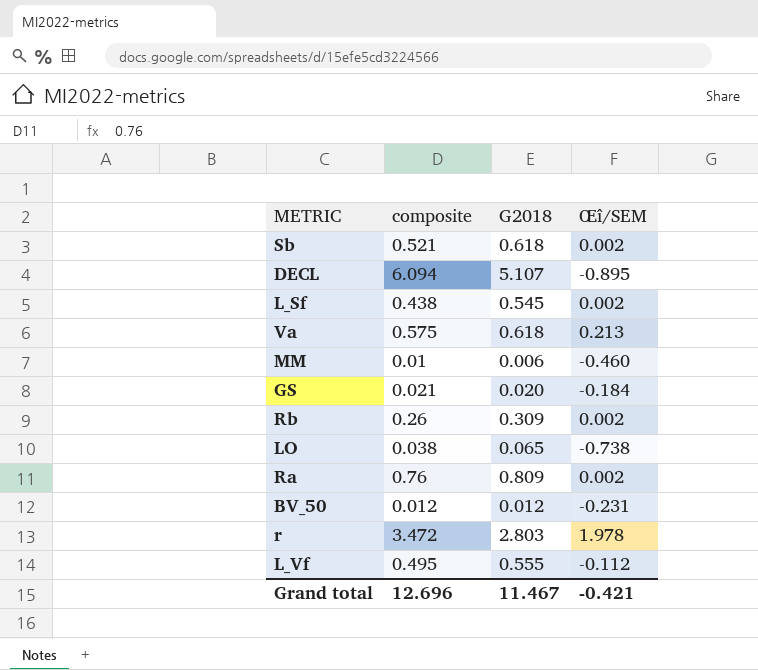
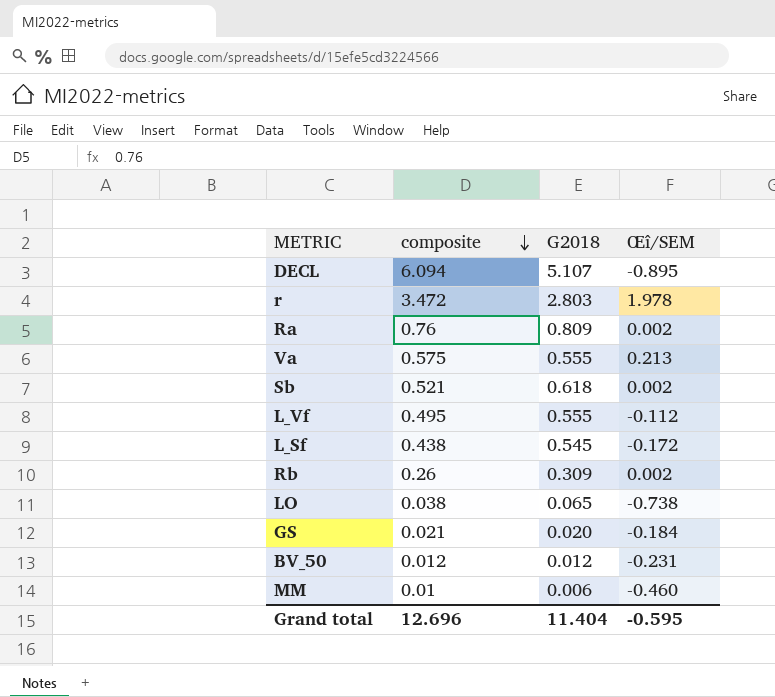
row order: none -> composite descending
Va | G2018: 0.618 -> 0.555
L_Sf | Œî/SEM: 0.002 -> -0.172
Grand total | G2018: 11.467 -> 11.404
Grand total | Œî/SEM: -0.421 -> -0.595

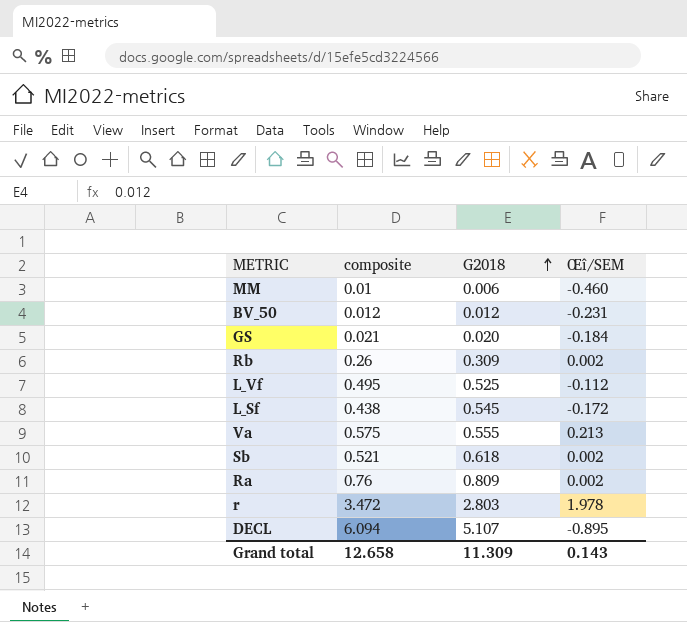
row order: composite descending -> G2018 ascending
row LO: 0.038 | 0.065 | -0.738 -> none
L_Vf | G2018: 0.555 -> 0.525
Grand total | composite: 12.696 -> 12.658
Grand total | G2018: 11.404 -> 11.309
Grand total | Œî/SEM: -0.595 -> 0.143

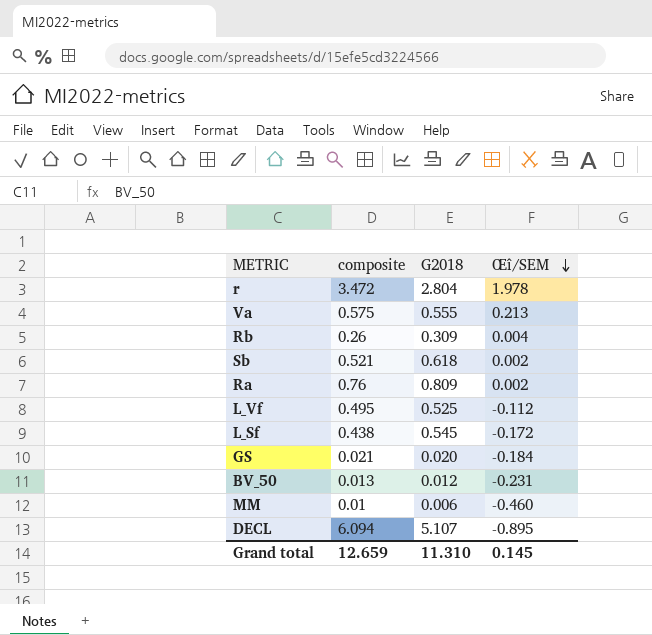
row order: G2018 ascending -> Œî/SEM descending
r | G2018: 2.803 -> 2.804
Rb | Œî/SEM: 0.002 -> 0.004
BV_50 | composite: 0.012 -> 0.013
Grand total | composite: 12.658 -> 12.659
Grand total | G2018: 11.309 -> 11.310
Grand total | Œî/SEM: 0.143 -> 0.145

